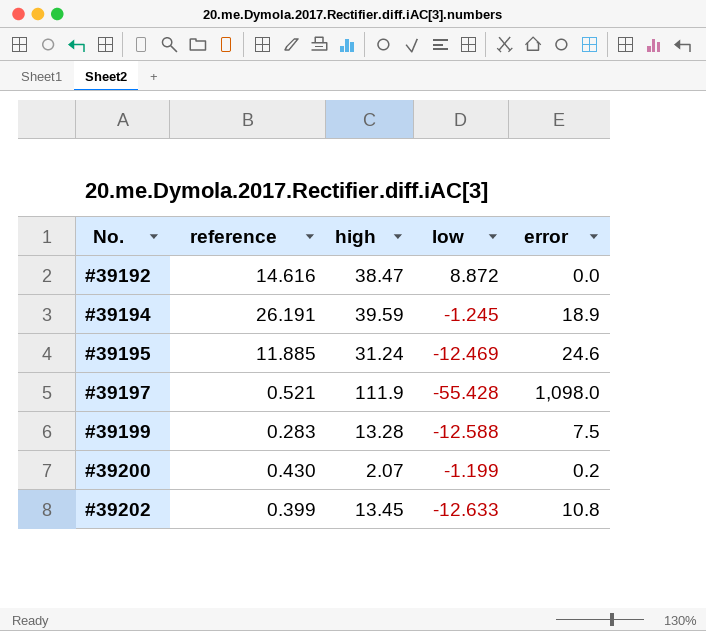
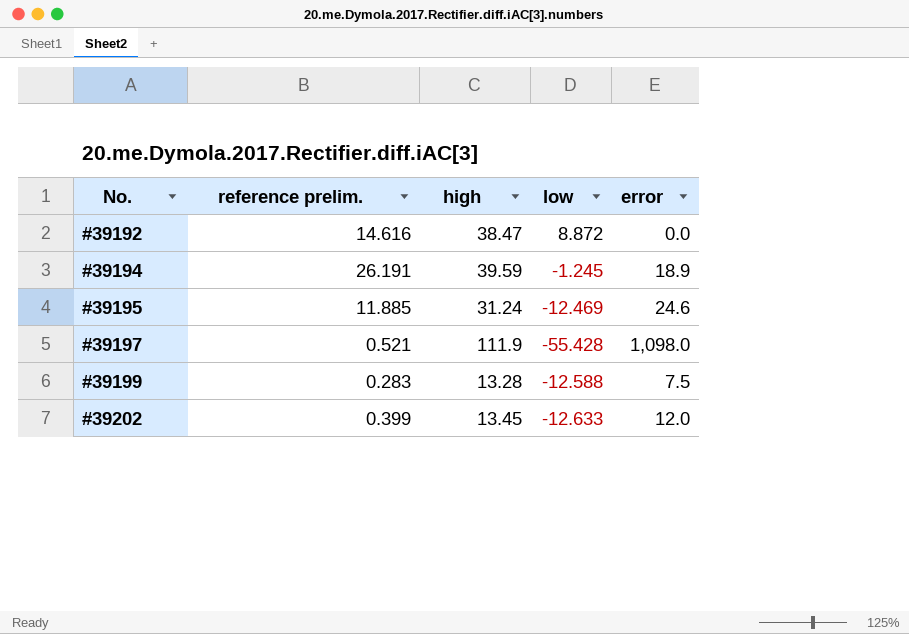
column name: reference -> reference prelim.
row #39200: 0.430 | 2.07 | -1.199 | 0.2 -> none
#39202 | error: 10.8 -> 12.0

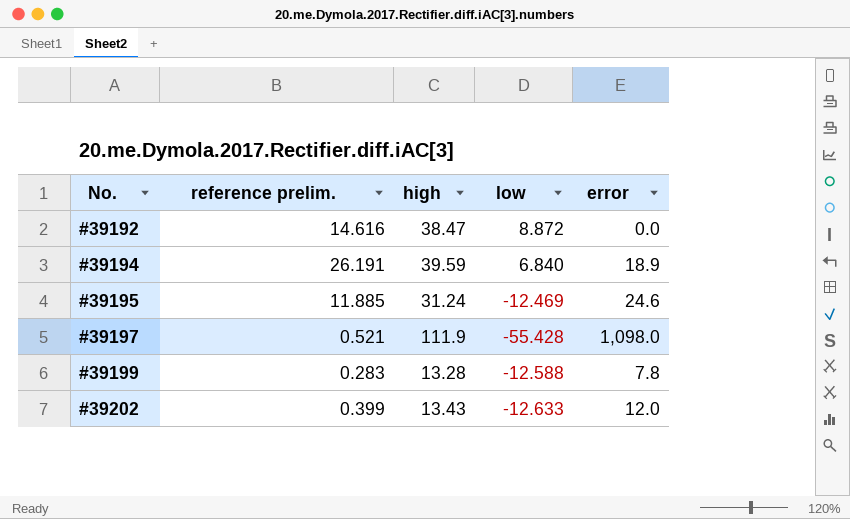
#39194 | low: -1.245 -> 6.840
#39199 | error: 7.5 -> 7.8
#39202 | high: 13.45 -> 13.43

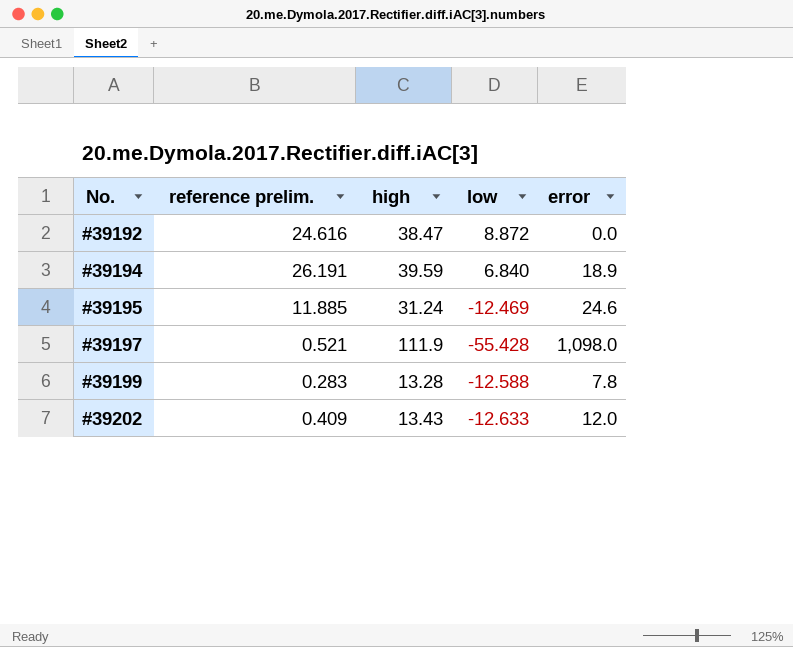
#39192 | reference prelim.: 14.616 -> 24.616
#39202 | reference prelim.: 0.399 -> 0.409

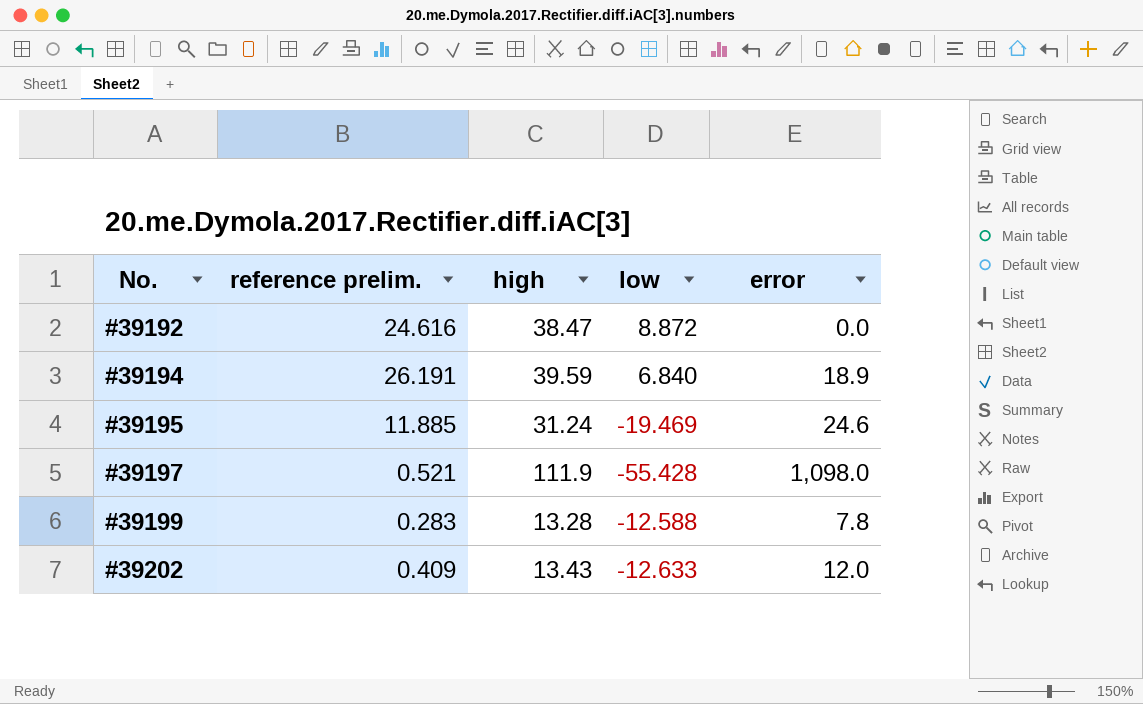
#39195 | low: -12.469 -> -19.469

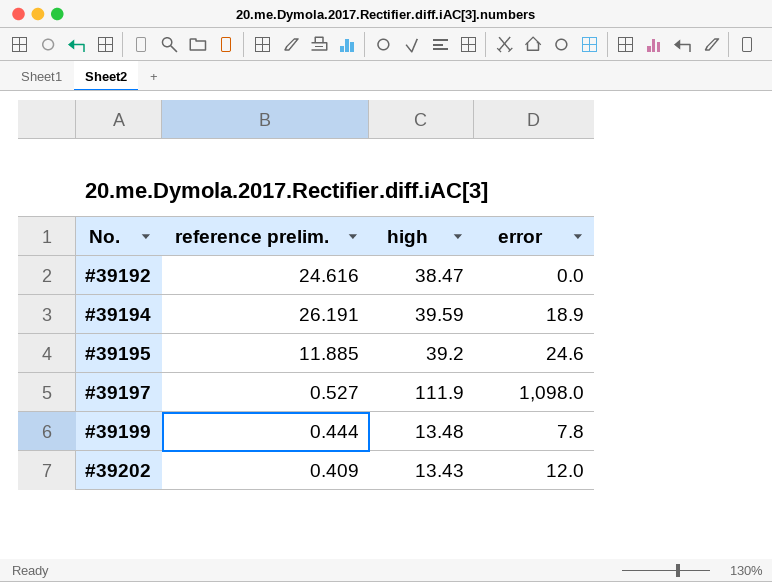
column low | position: 4 -> none
#39195 | high: 31.24 -> 39.2
#39197 | reference prelim.: 0.521 -> 0.527
#39199 | reference prelim.: 0.283 -> 0.444
#39199 | high: 13.28 -> 13.48

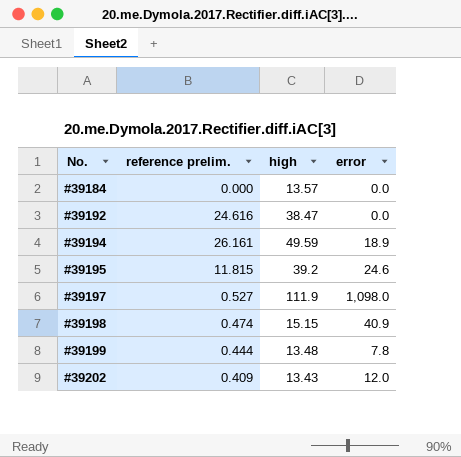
row #39184: none -> 0.000 | 13.57 | 0.0
#39194 | reference prelim.: 26.191 -> 26.161
#39194 | high: 39.59 -> 49.59
#39195 | reference prelim.: 11.885 -> 11.815
row #39198: none -> 0.474 | 15.15 | 40.9

